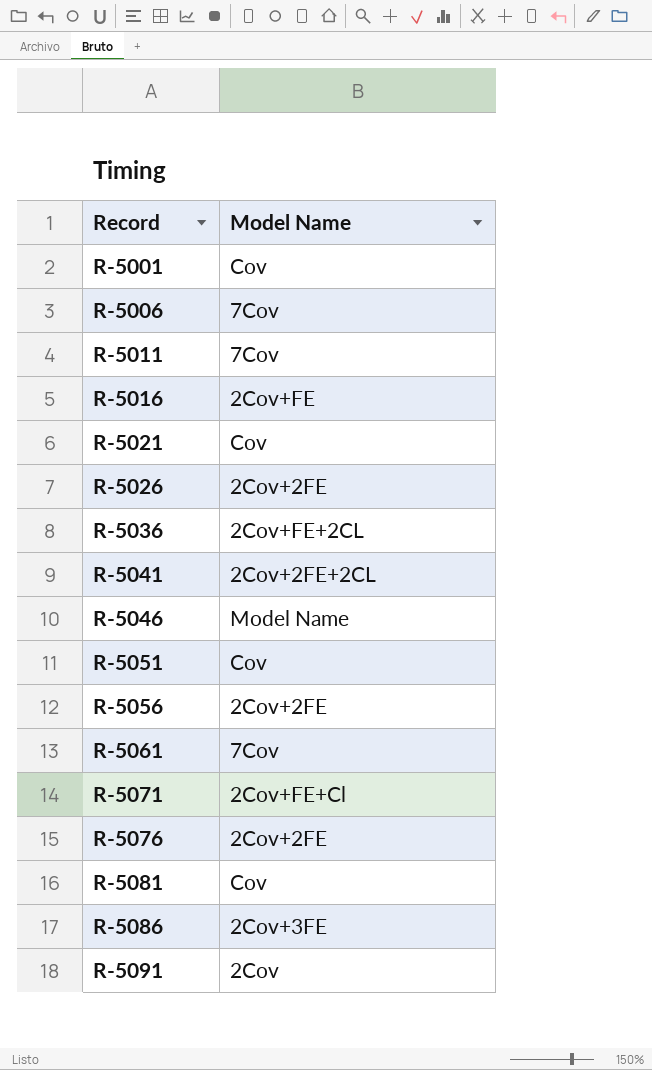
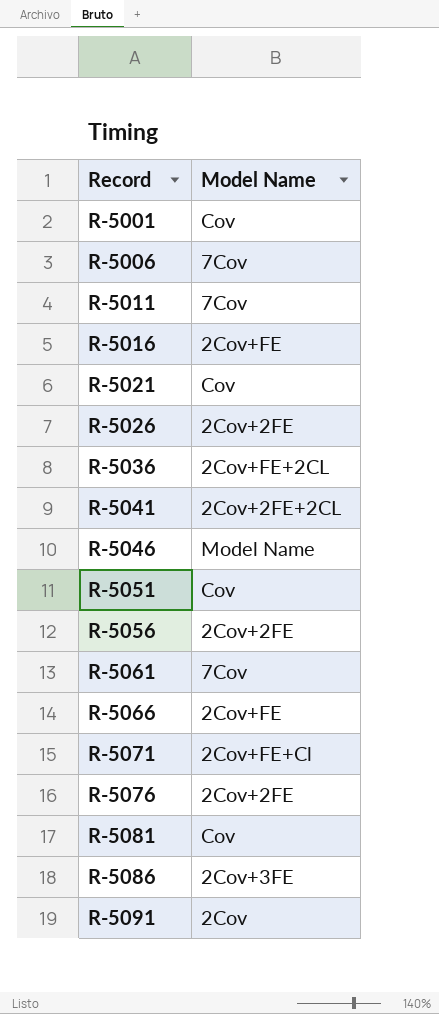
row R-5066: none -> 2Cov+FE

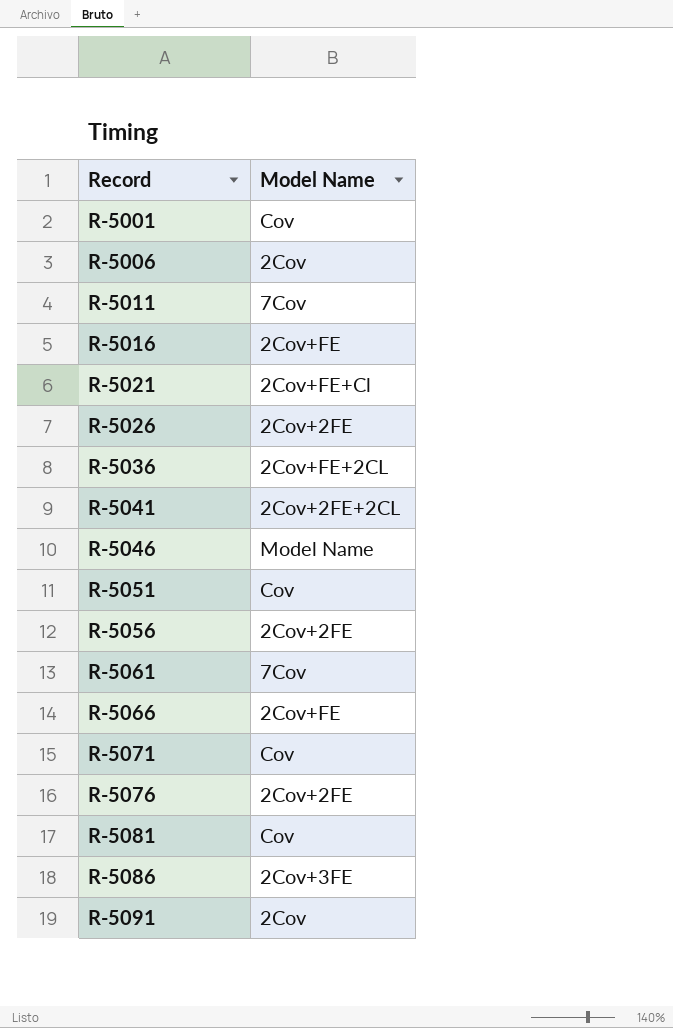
R-5006 | Model Name: 7Cov -> 2Cov
R-5021 | Model Name: Cov -> 2Cov+FE+Cl
R-5071 | Model Name: 2Cov+FE+Cl -> Cov

